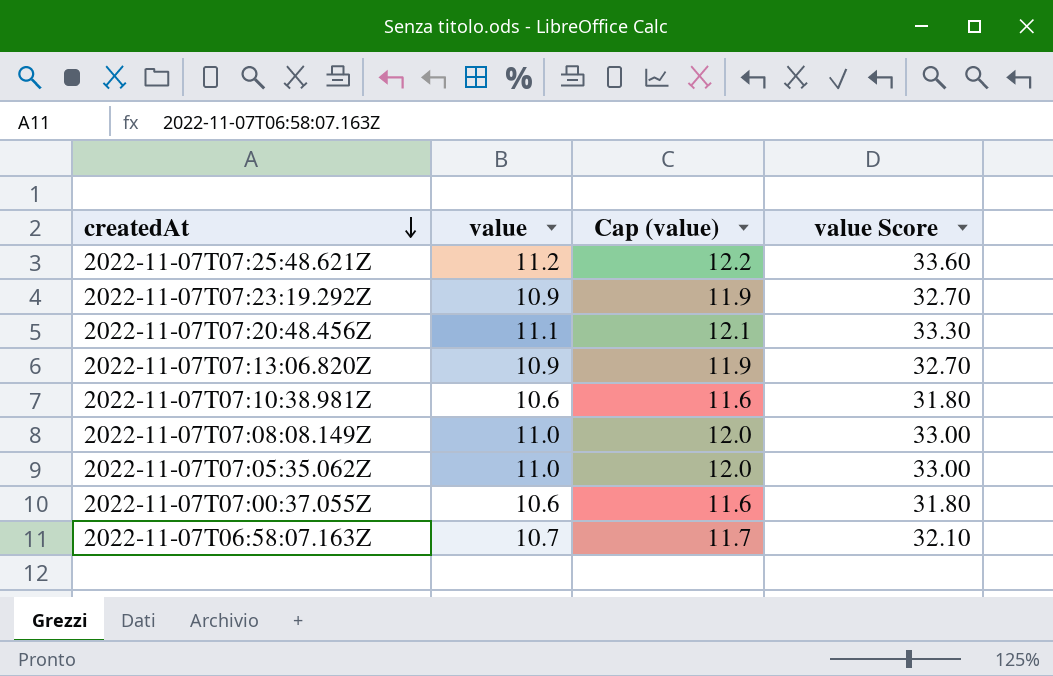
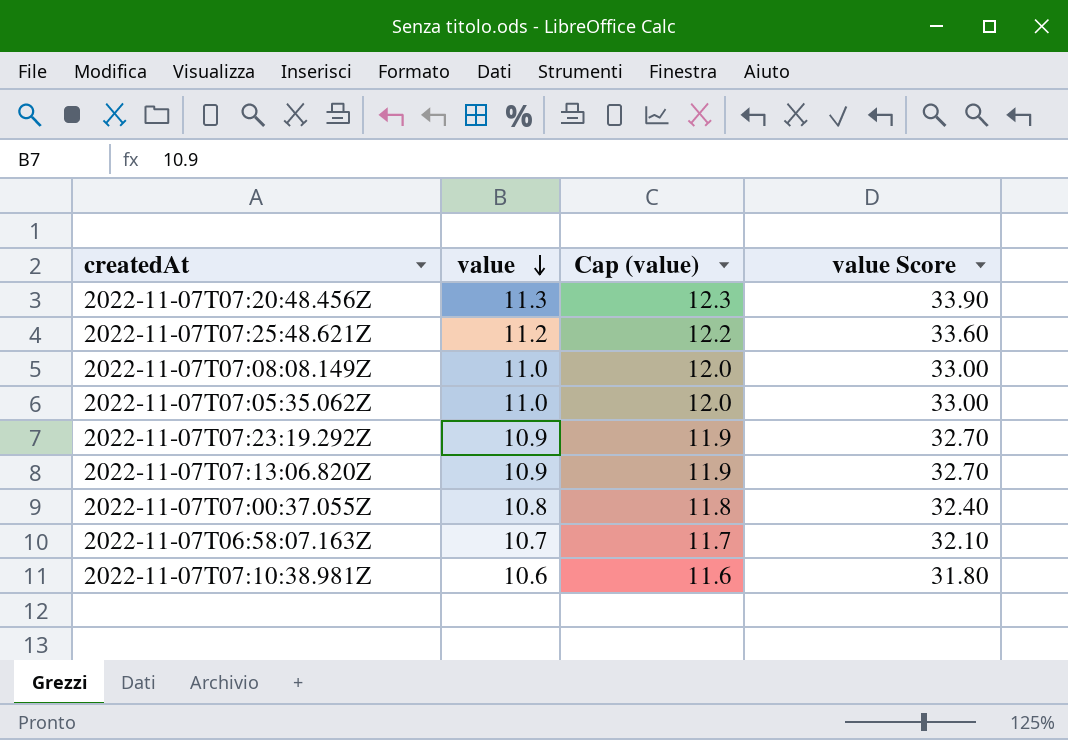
row order: createdAt descending -> value descending
2022-11-07T07:20:48.456Z | value: 11.1 -> 11.3
2022-11-07T07:20:48.456Z | Cap (value): 12.1 -> 12.3
2022-11-07T07:20:48.456Z | value Score: 33.30 -> 33.90
2022-11-07T07:00:37.055Z | value: 10.6 -> 10.8
2022-11-07T07:00:37.055Z | Cap (value): 11.6 -> 11.8
2022-11-07T07:00:37.055Z | value Score: 31.80 -> 32.40

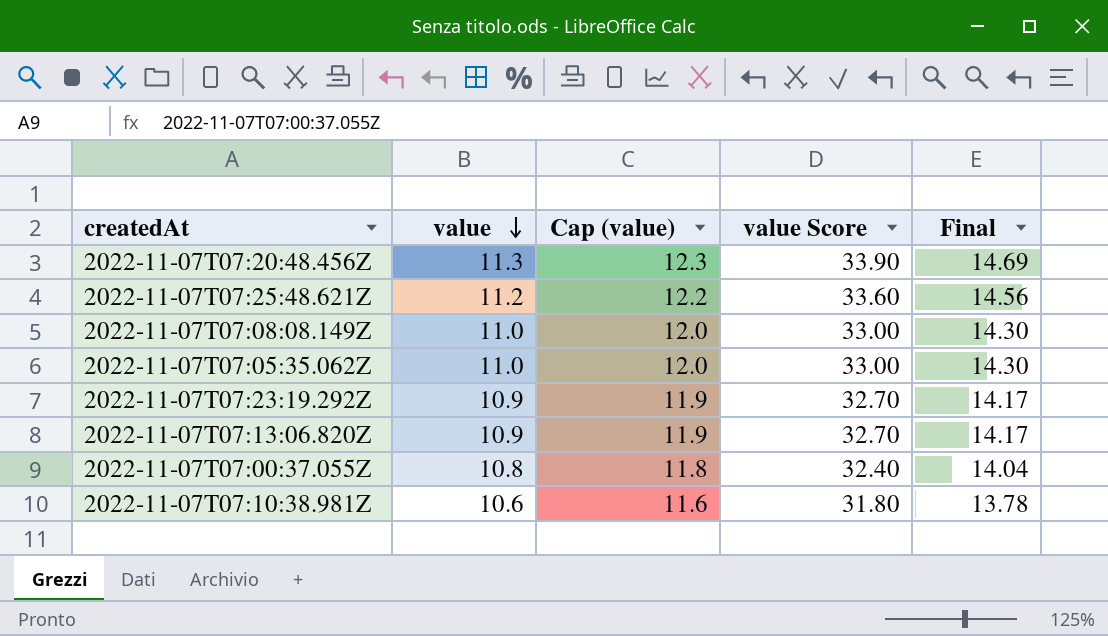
column Final | formula: none -> [value] * 1.3
row 2022-11-07T06:58:07.163Z: 10.7 | 11.7 | 32.10 -> none

